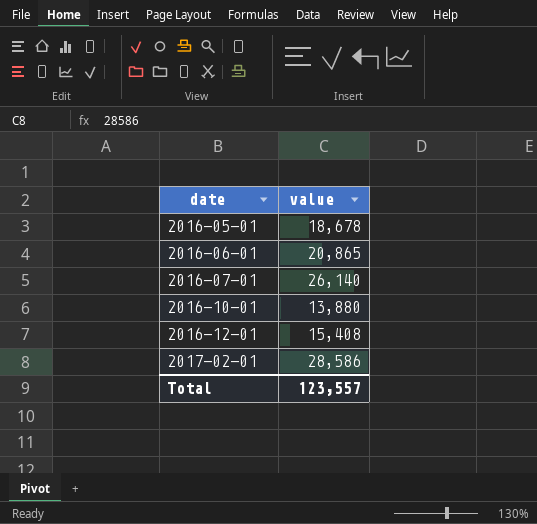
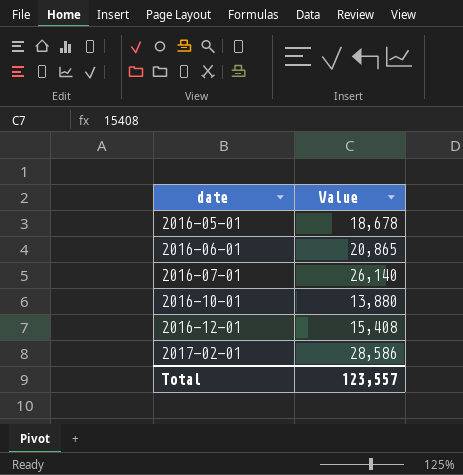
column name: value -> Value

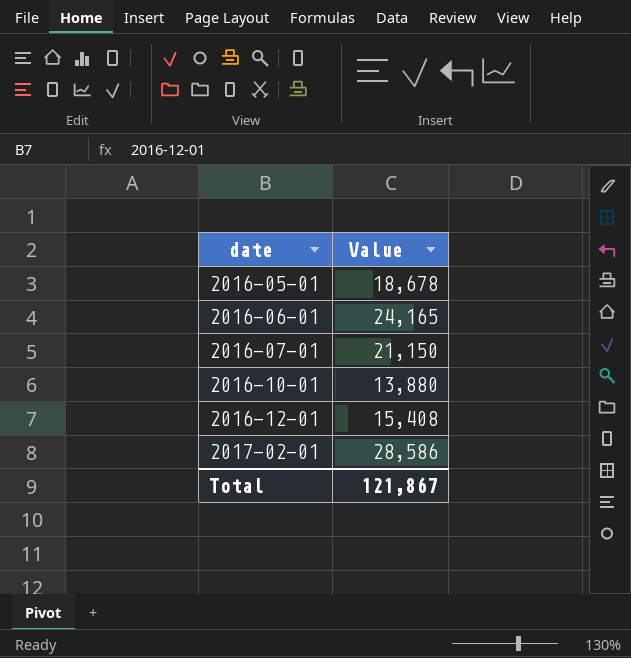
2016-06-01 | Value: 20,865 -> 24,165
2016-07-01 | Value: 26,140 -> 21,150
Total | Value: 123,557 -> 121,867

